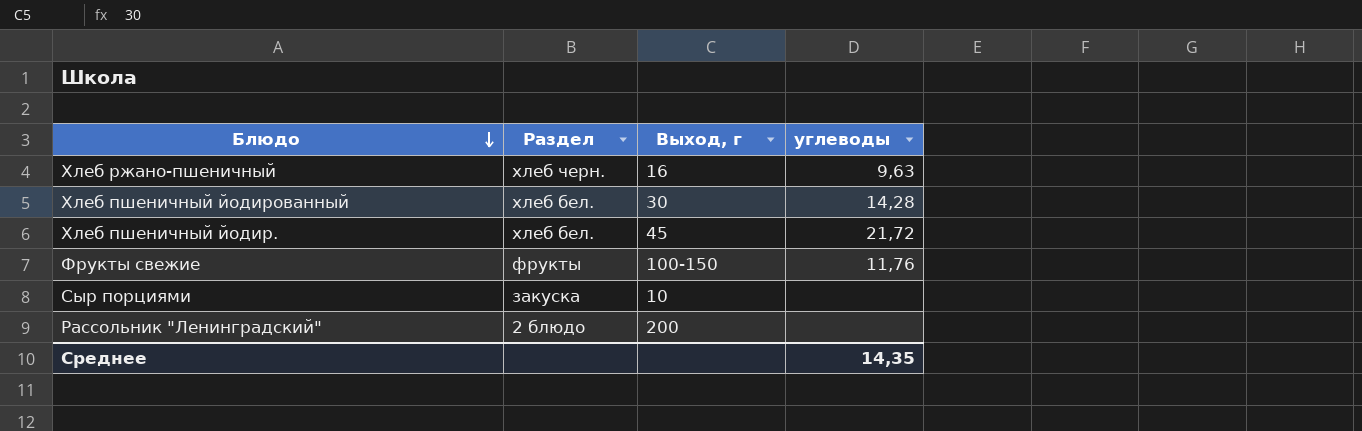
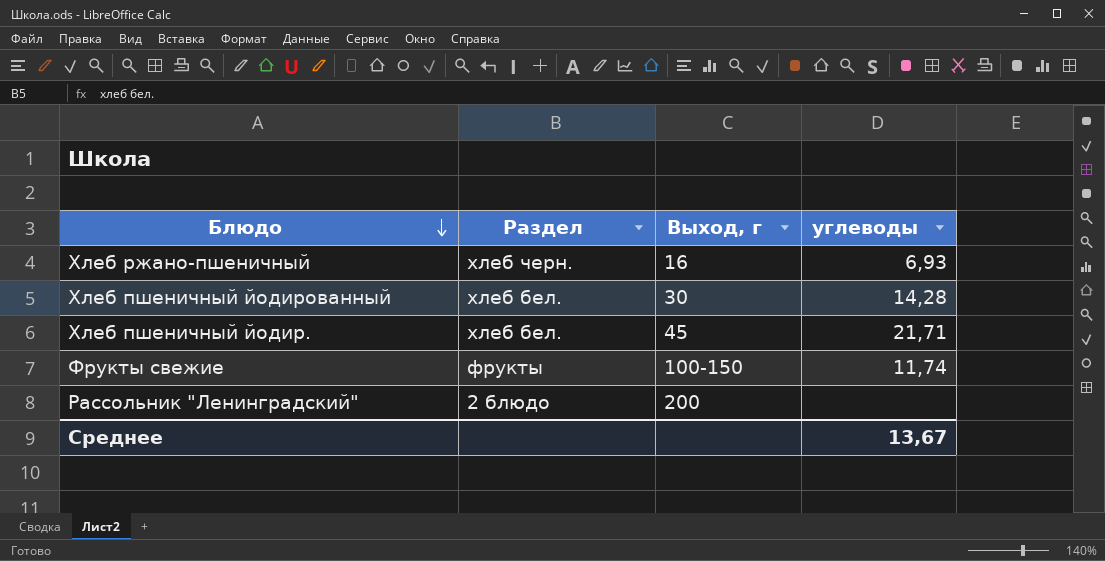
row Сыр порциями: закуска | 10 | none -> none
Хлеб ржано-пшеничный | углеводы: 9,63 -> 6,93
Хлеб пшеничный йодир. | углеводы: 21,72 -> 21,71
Фрукты свежие | углеводы: 11,76 -> 11,74
Среднее | углеводы: 14,35 -> 13,67

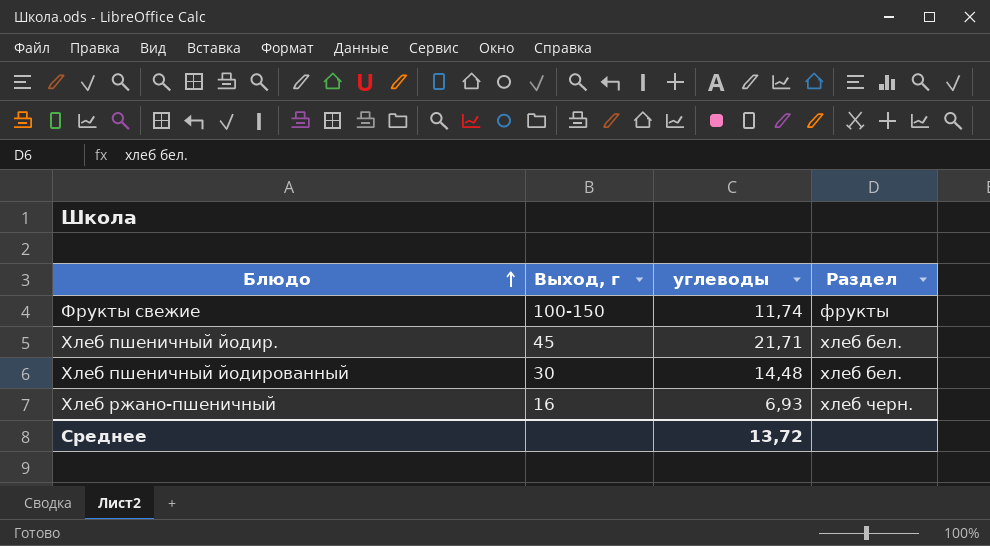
row order: Блюдо descending -> Блюдо ascending
column Раздел | position: 2 -> 4
row Рассольник "Ленинградский": 2 блюдо | 200 | none -> none
Хлеб пшеничный йодированный | углеводы: 14,28 -> 14,48
Среднее | углеводы: 13,67 -> 13,72

